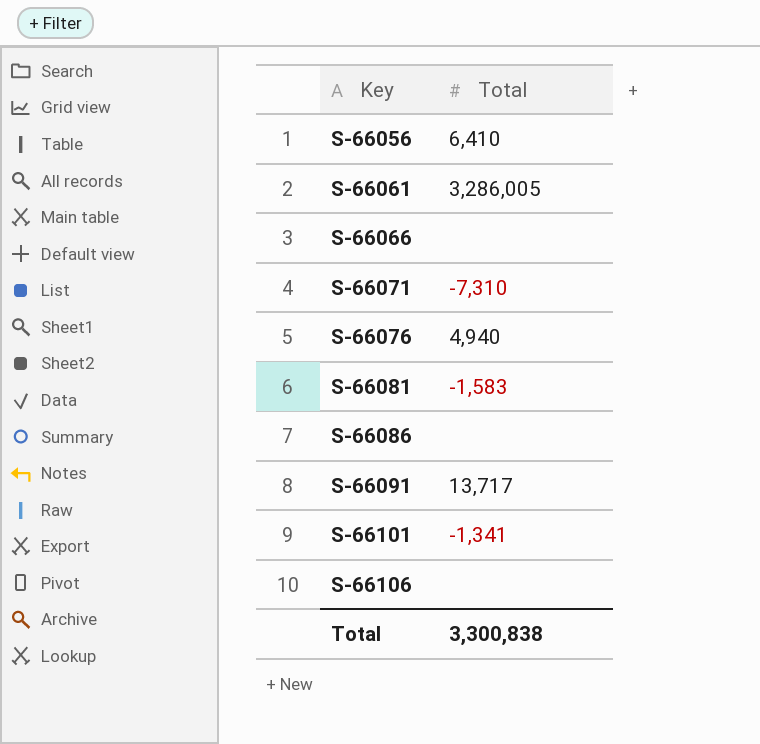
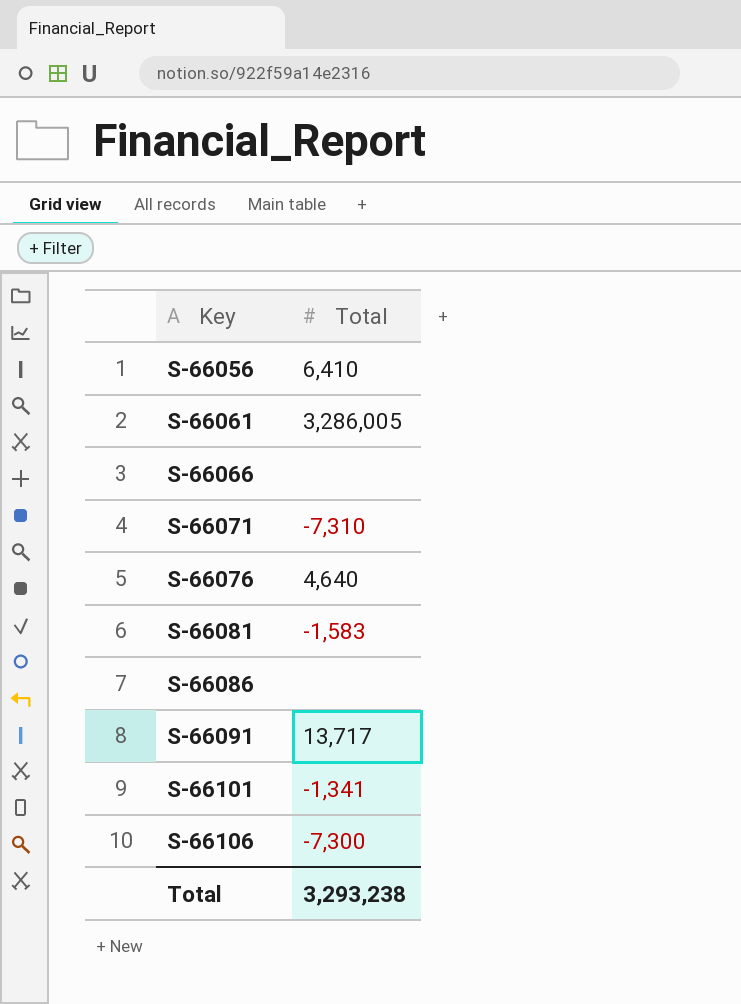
S-66076 | Total: 4,940 -> 4,640
S-66106 | Total: none -> -7,300
Total | Total: 3,300,838 -> 3,293,238

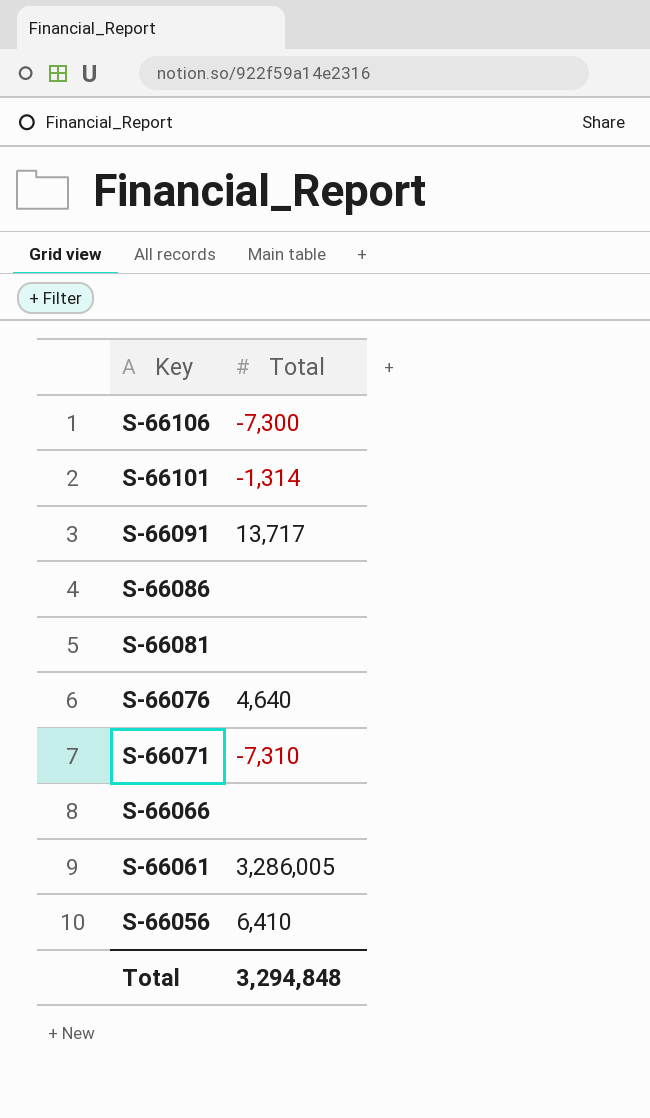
row order: Key ascending -> Key descending
S-66101 | Total: -1,341 -> -1,314
S-66081 | Total: -1,583 -> none
Total | Total: 3,293,238 -> 3,294,848

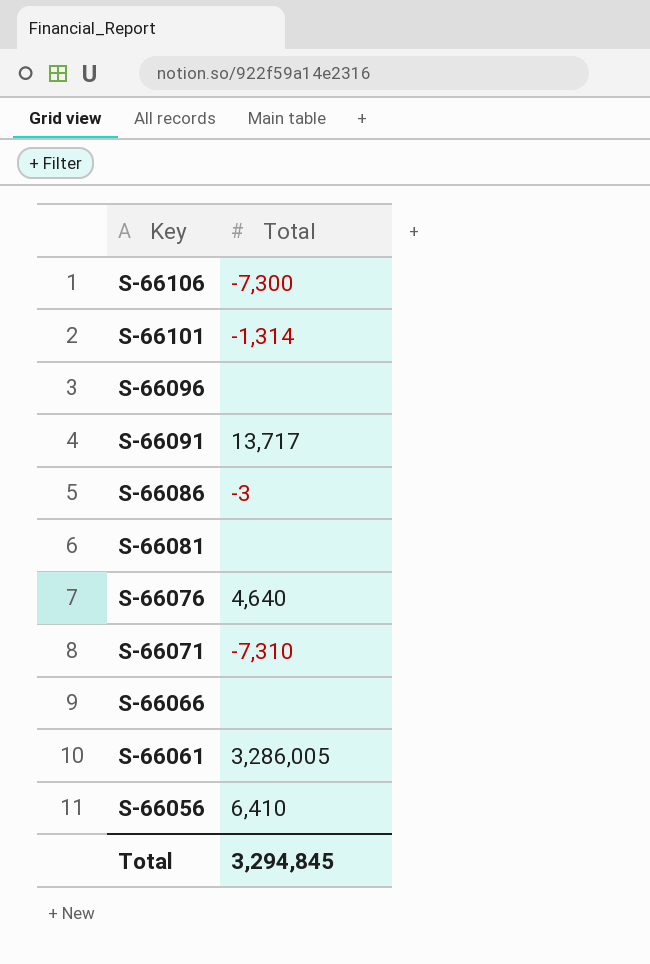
row S-66096: none -> none
S-66086 | Total: none -> -3
Total | Total: 3,294,848 -> 3,294,845

